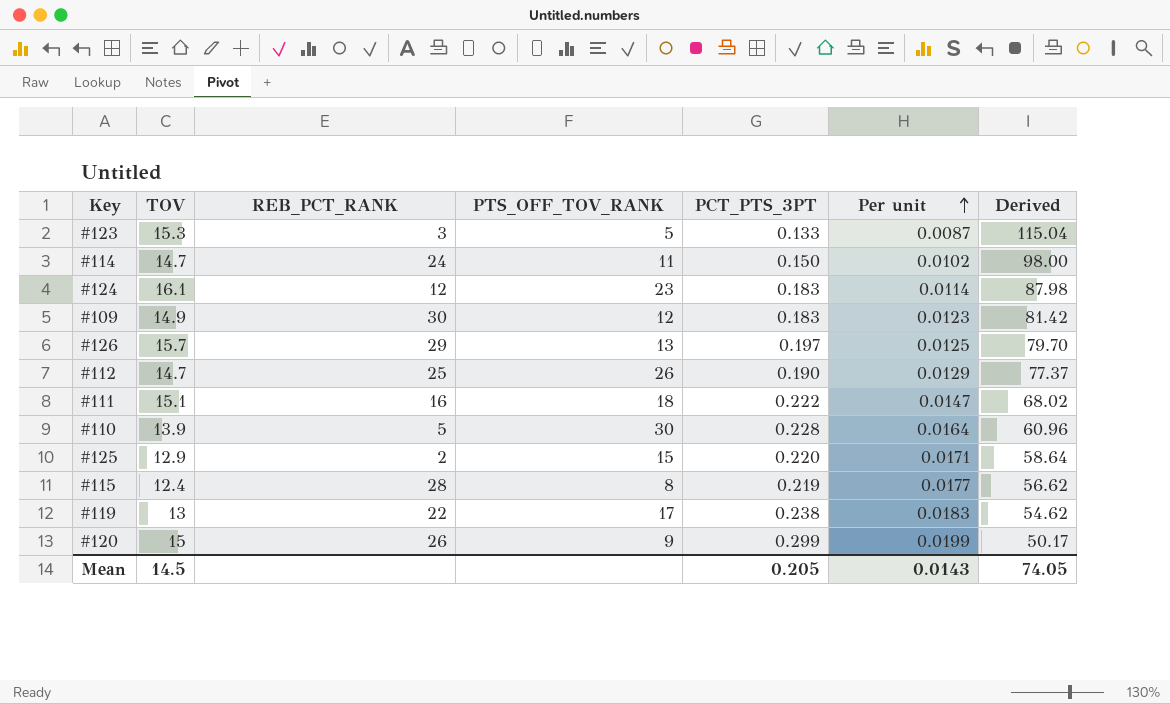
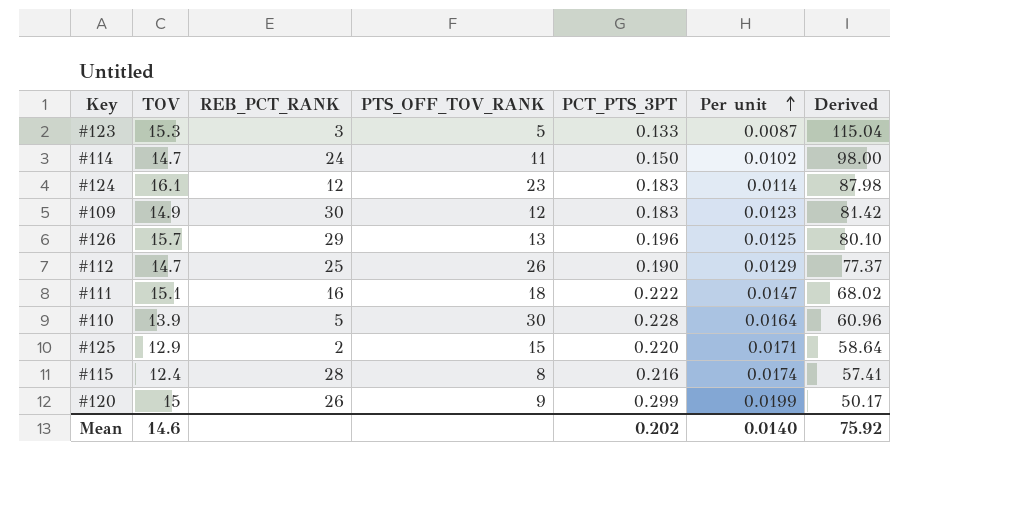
row #119: 13 | 22 | 17 | 0.238 | 0.0183 | 54.62 -> none
#126 | PCT_PTS_3PT: 0.197 -> 0.196
#126 | Derived: 79.70 -> 80.10
#115 | PCT_PTS_3PT: 0.219 -> 0.216
#115 | Per unit: 0.0177 -> 0.0174
#115 | Derived: 56.62 -> 57.41
Mean | TOV: 14.5 -> 14.6
Mean | PCT_PTS_3PT: 0.205 -> 0.202
Mean | Per unit: 0.0143 -> 0.0140
Mean | Derived: 74.05 -> 75.92

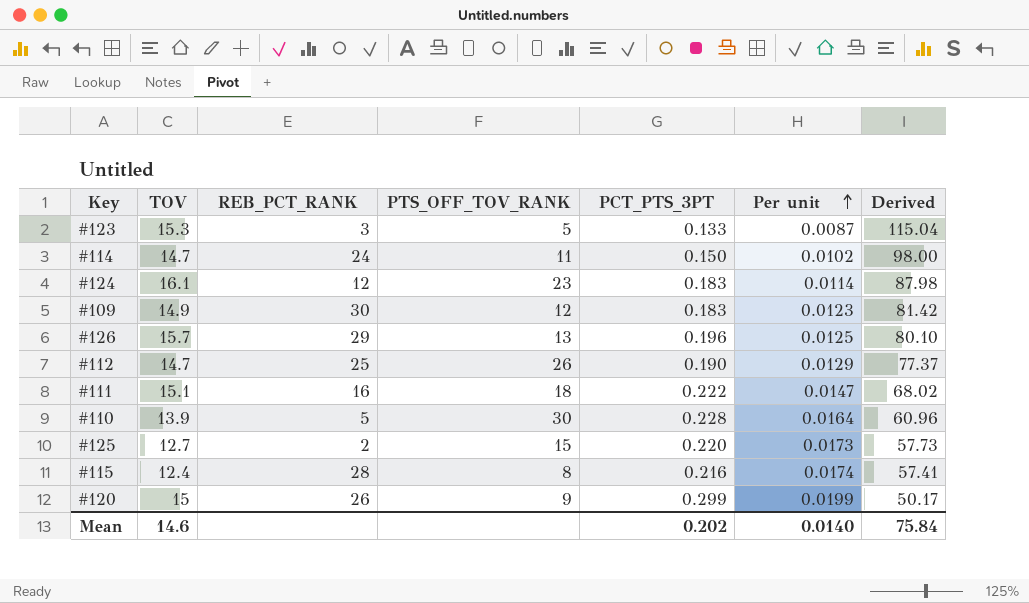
#125 | TOV: 12.9 -> 12.7
#125 | Per unit: 0.0171 -> 0.0173
#125 | Derived: 58.64 -> 57.73
Mean | Derived: 75.92 -> 75.84

